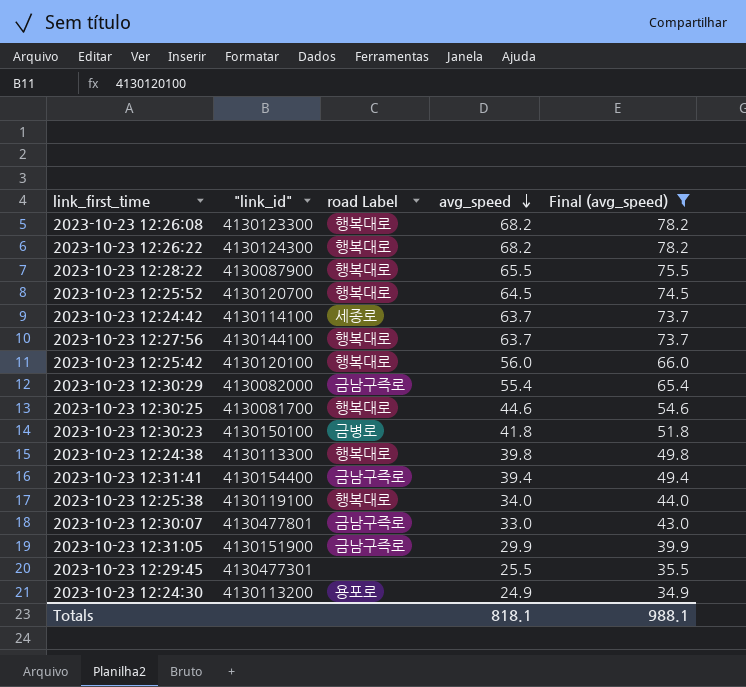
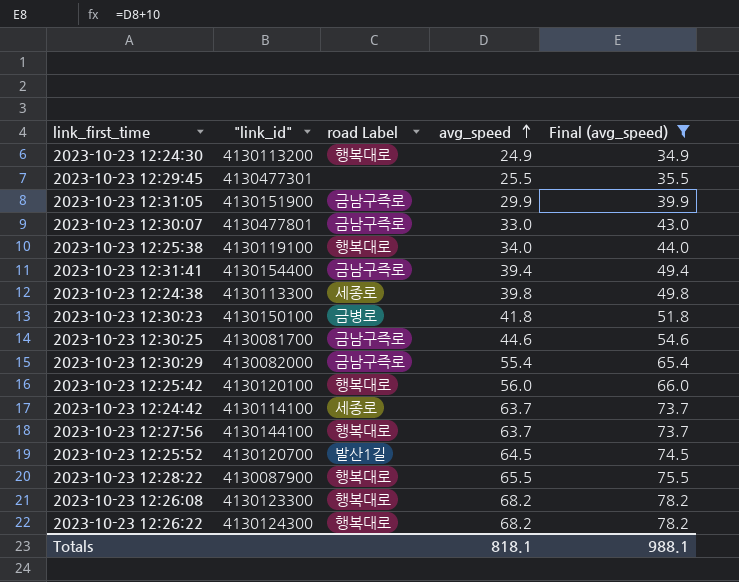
row order: avg_speed descending -> avg_speed ascending
2023-10-23 12:24:30 | road Label: 용포로 -> 행복대로
2023-10-23 12:24:38 | road Label: 행복대로 -> 세종로
2023-10-23 12:30:25 | road Label: 행복대로 -> 금남구즉로
2023-10-23 12:25:52 | road Label: 행복대로 -> 발산1길

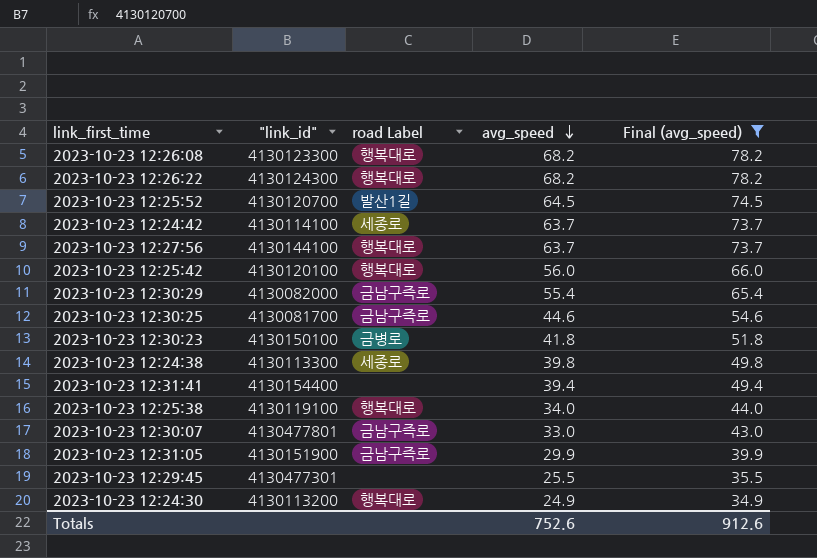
row order: avg_speed ascending -> avg_speed descending
row 2023-10-23 12:28:22: 4130087900 | 행복대로 | 65.5 | 75.5 -> none
2023-10-23 12:31:41 | road Label: 금남구즉로 -> none
Totals | avg_speed: 818.1 -> 752.6
Totals | Final (avg_speed): 988.1 -> 912.6

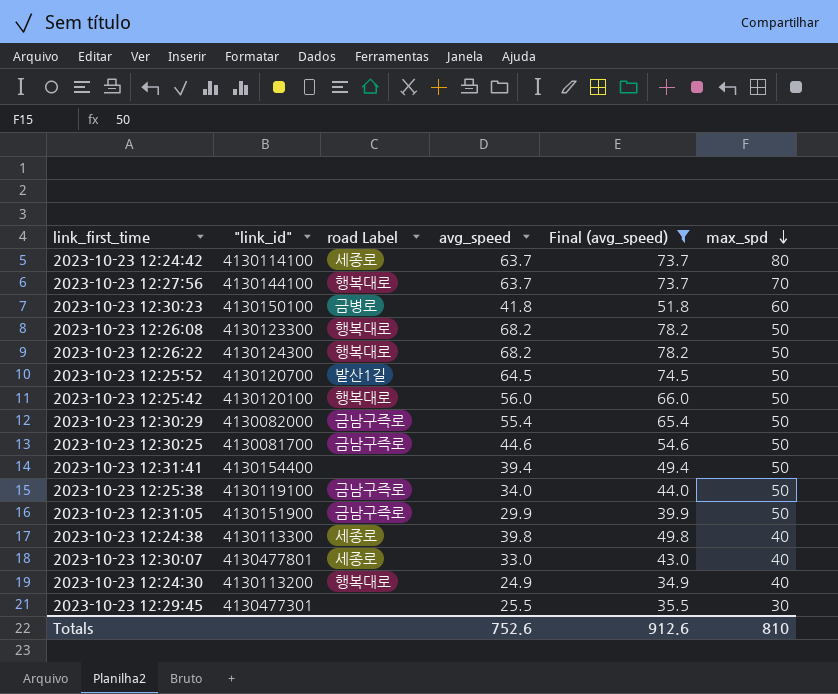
row order: avg_speed descending -> max_spd descending
column max_spd | position: none -> 6
2023-10-23 12:25:38 | road Label: 행복대로 -> 금남구즉로
2023-10-23 12:30:07 | road Label: 금남구즉로 -> 세종로

